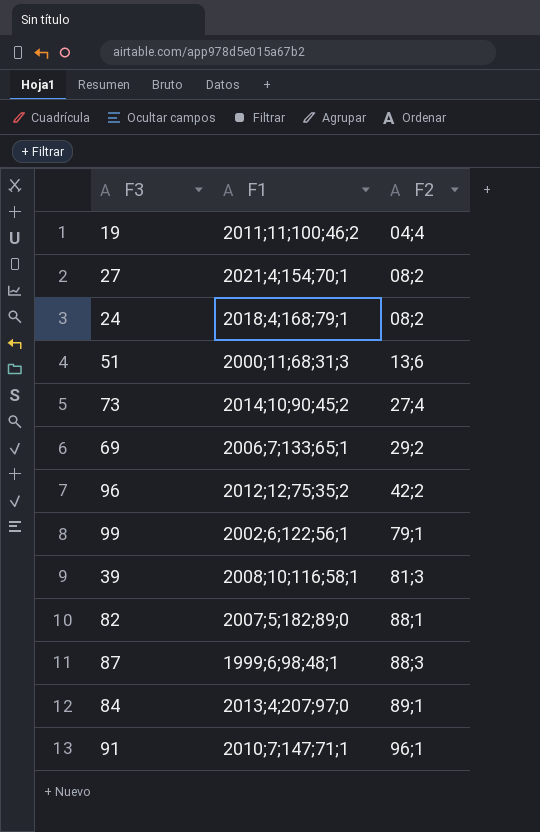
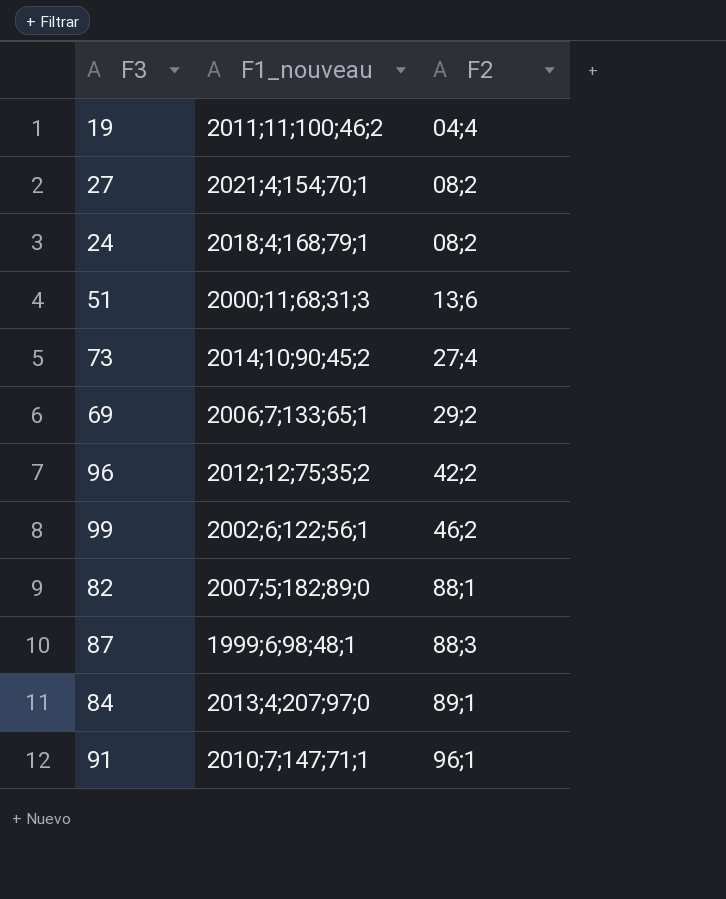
column name: F1 -> F1_nouveau
row 39: 2008;10;116;58;1 | 81;3 -> none
99 | F2: 79;1 -> 46;2

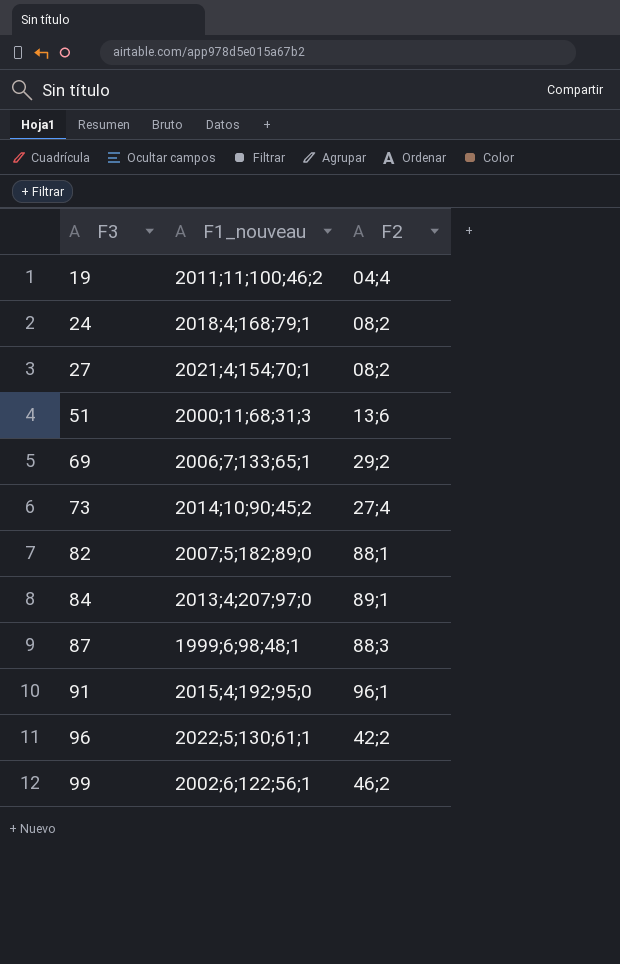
row order: F2 ascending -> F3 ascending
91 | F1_nouveau: 2010;7;147;71;1 -> 2015;4;192;95;0
96 | F1_nouveau: 2012;12;75;35;2 -> 2022;5;130;61;1

